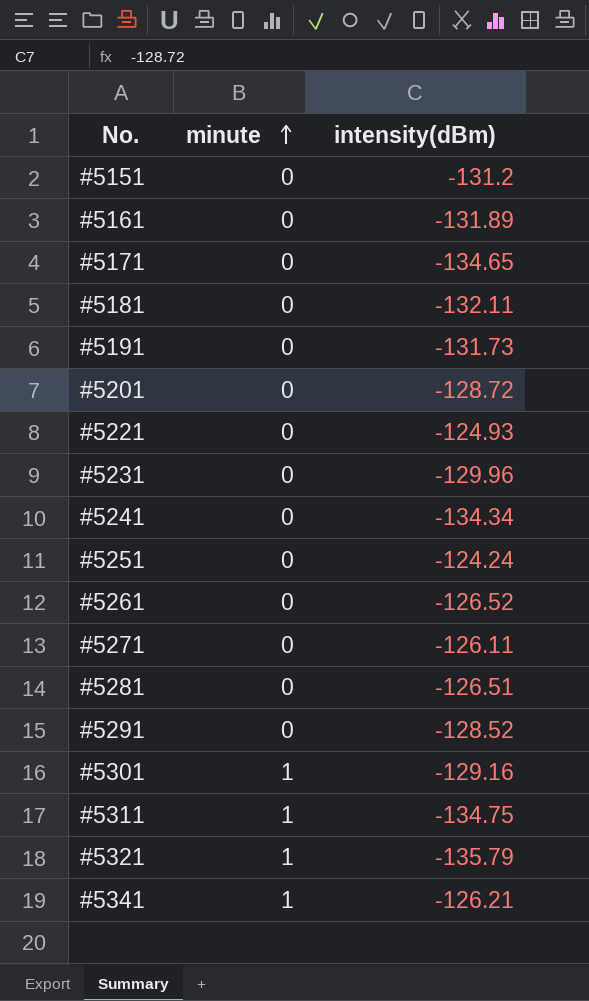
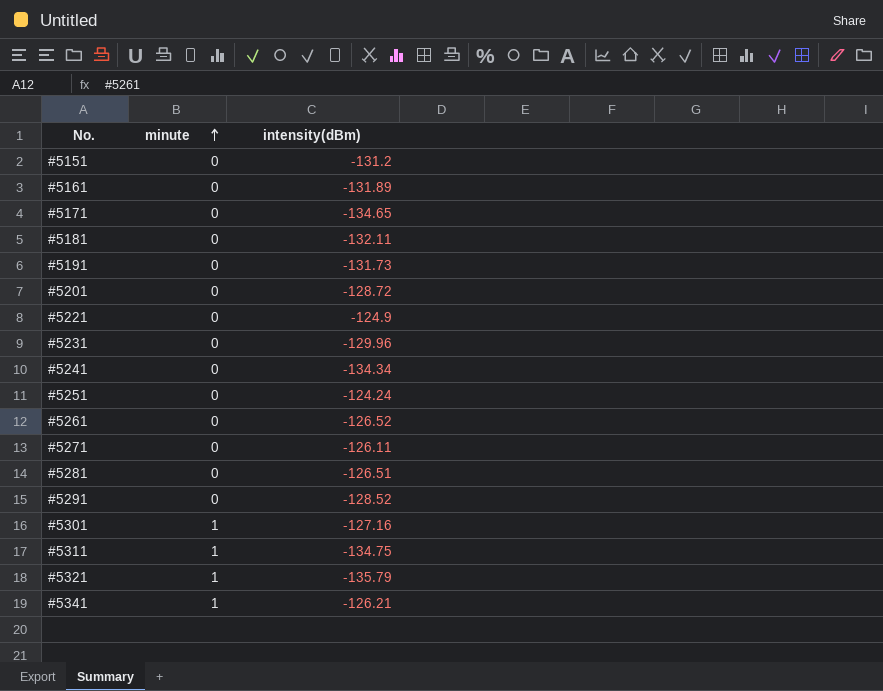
#5221 | intensity(dBm): -124.93 -> -124.9
#5301 | intensity(dBm): -129.16 -> -127.16

